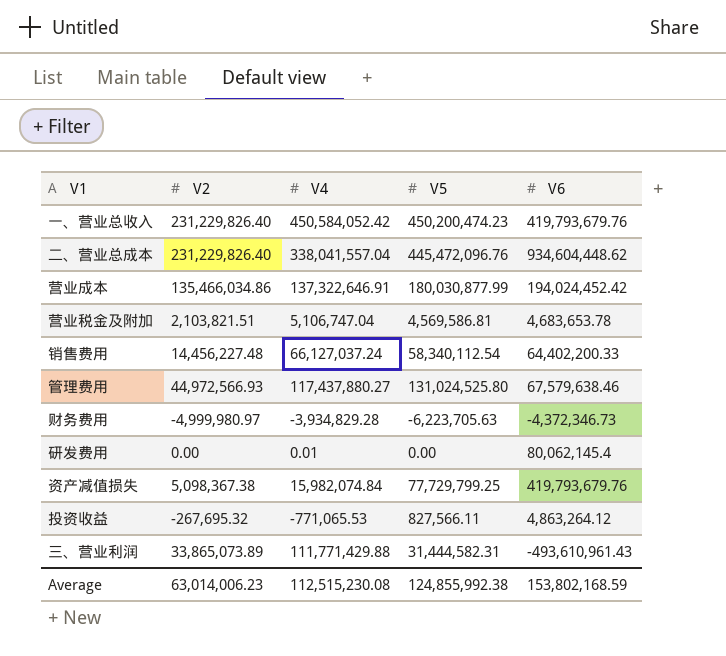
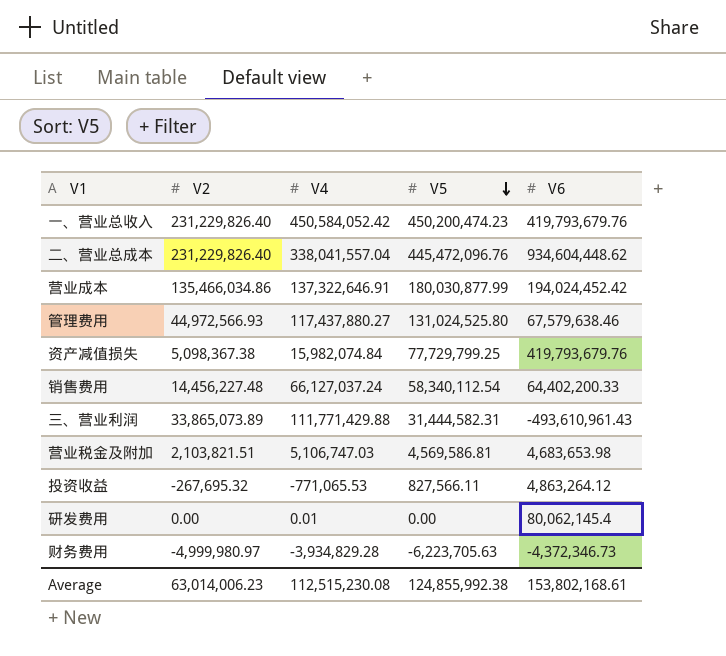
row order: none -> V5 descending
营业税金及附加 | V4: 5,106,747.04 -> 5,106,747.03
营业税金及附加 | V6: 4,683,653.78 -> 4,683,653.98
Average | V6: 153,802,168.59 -> 153,802,168.61

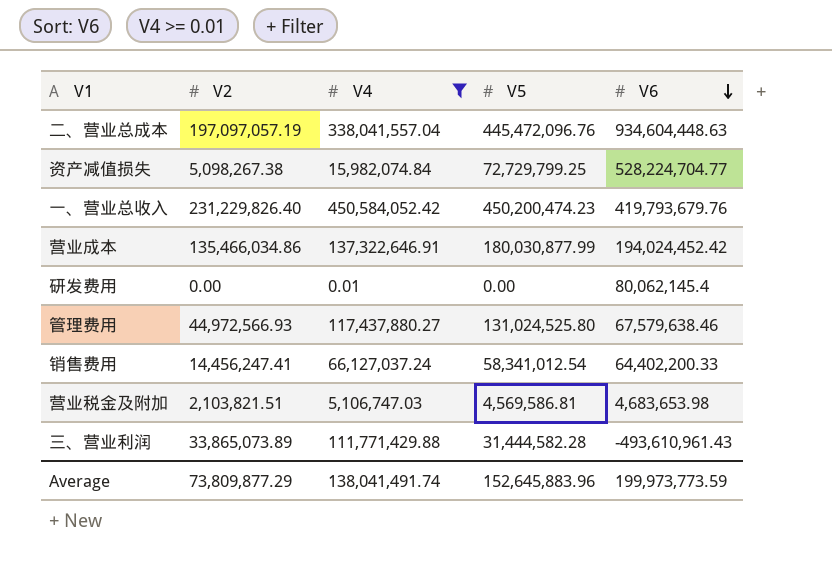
filter: none -> V4 >= 0.01
row order: V5 descending -> V6 descending
二、营业总成本 | V2: 231,229,826.40 -> 197,097,057.19
二、营业总成本 | V6: 934,604,448.62 -> 934,604,448.63
资产减值损失 | V2: 5,098,367.38 -> 5,098,267.38
资产减值损失 | V5: 77,729,799.25 -> 72,729,799.25
资产减值损失 | V6: 419,793,679.76 -> 528,224,704.77
销售费用 | V2: 14,456,227.48 -> 14,456,247.41
销售费用 | V5: 58,340,112.54 -> 58,341,012.54
三、营业利润 | V5: 31,444,582.31 -> 31,444,582.28
Average | V2: 63,014,006.23 -> 73,809,877.29
Average | V4: 112,515,230.08 -> 138,041,491.74
Average | V5: 124,855,992.38 -> 152,645,883.96
Average | V6: 153,802,168.61 -> 199,973,773.59

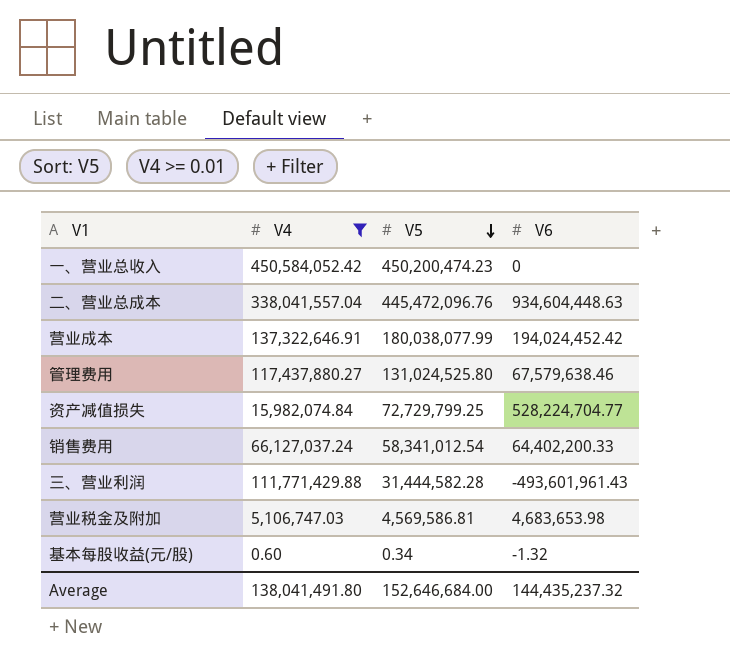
row order: V6 descending -> V5 descending
column V2 | position: 2 -> none
row 研发费用: 0.00 | 0.01 | 0.00 | 80,062,145.4 -> none
一、营业总收入 | V6: 419,793,679.76 -> 0
营业成本 | V5: 180,030,877.99 -> 180,038,077.99
三、营业利润 | V6: -493,610,961.43 -> -493,601,961.43
row 基本每股收益(元/股): none -> 0.60 | 0.34 | -1.32
Average | V4: 138,041,491.74 -> 138,041,491.80
Average | V5: 152,645,883.96 -> 152,646,684.00
Average | V6: 199,973,773.59 -> 144,435,237.32

